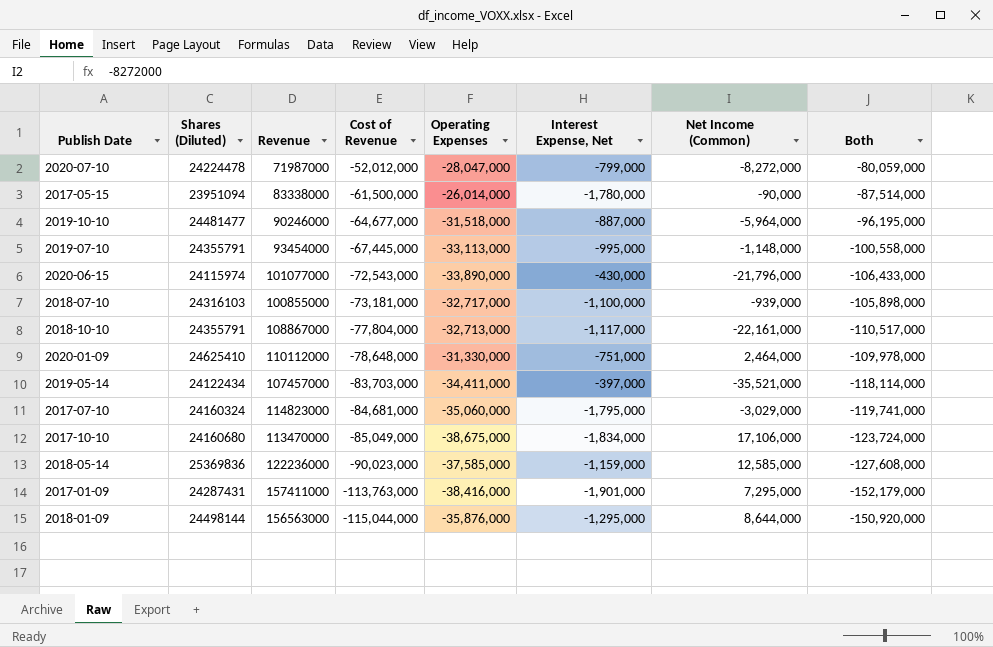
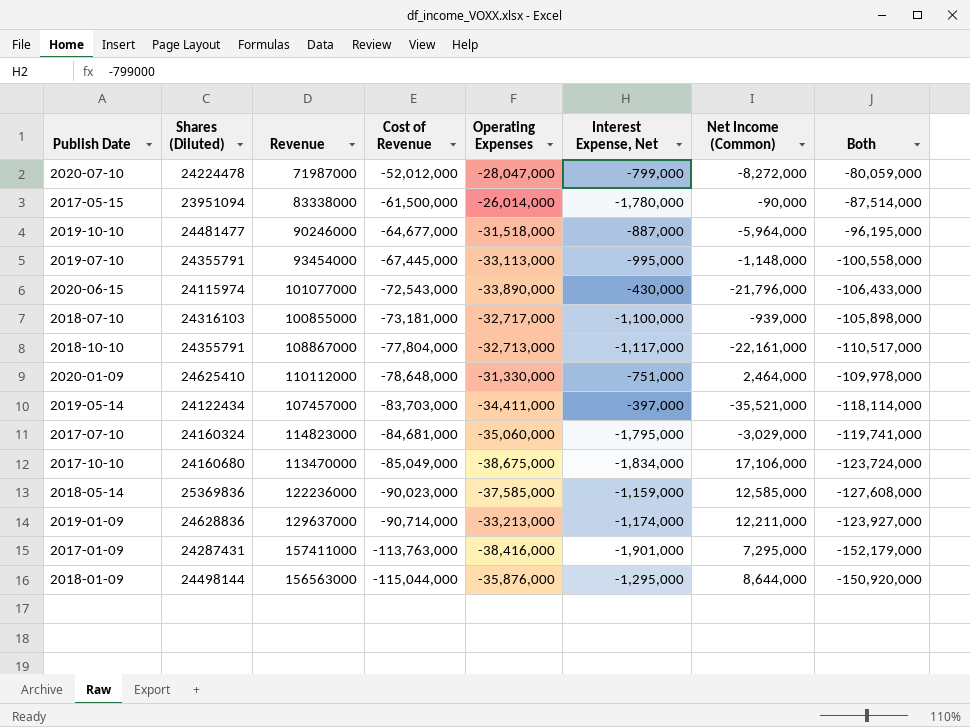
row 2019-01-09: none -> 24628836 | 129637000 | -90,714,000 | -33,213,000 | -1,174,000 | 12,211,000 | -123,927,000

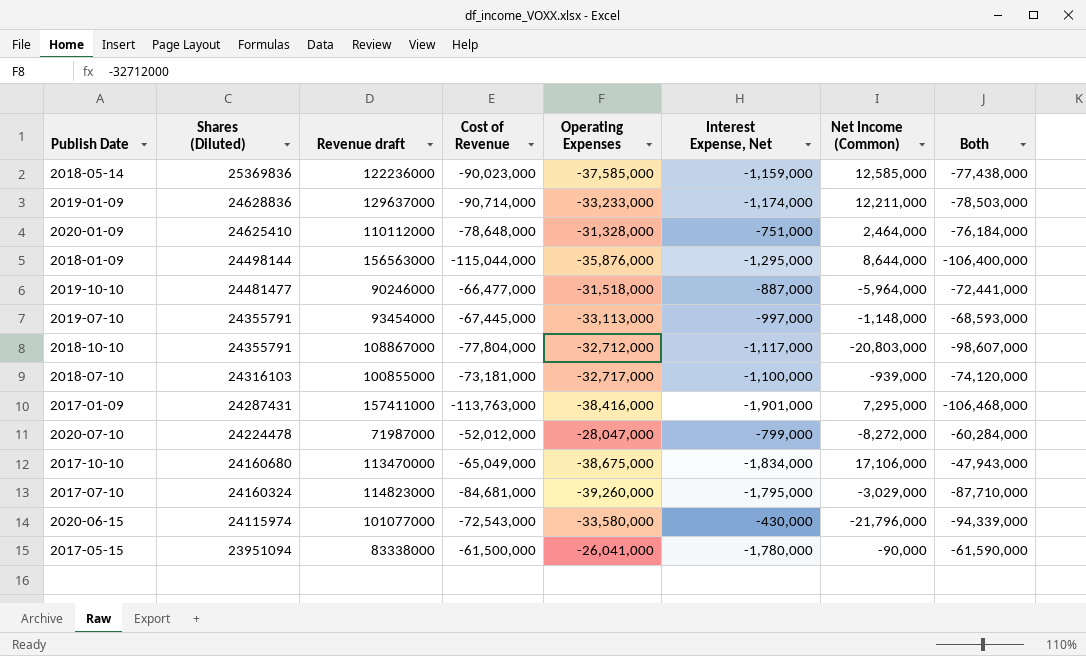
row order: Cost of Revenue descending -> Shares (Diluted) descending
column name: Revenue -> Revenue draft
column Both | formula: [Cost of Revenue] + [Operating Expenses] -> [Cost of Revenue] + [Net Income (Common)]
row 2019-05-14: 24122434 | 107457000 | -83,703,000 | -34,411,000 | -397,000 | -35,521,000 | -118,114,000 -> none
2019-01-09 | Operating Expenses: -33,213,000 -> -33,233,000
2020-01-09 | Operating Expenses: -31,330,000 -> -31,328,000
2019-10-10 | Cost of Revenue: -64,677,000 -> -66,477,000
2019-07-10 | Interest Expense, Net: -995,000 -> -997,000
2018-10-10 | Operating Expenses: -32,713,000 -> -32,712,000
2018-10-10 | Net Income (Common): -22,161,000 -> -20,803,000
2017-10-10 | Cost of Revenue: -85,049,000 -> -65,049,000
2017-07-10 | Operating Expenses: -35,060,000 -> -39,260,000
2020-06-15 | Operating Expenses: -33,890,000 -> -33,580,000
2017-05-15 | Operating Expenses: -26,014,000 -> -26,041,000

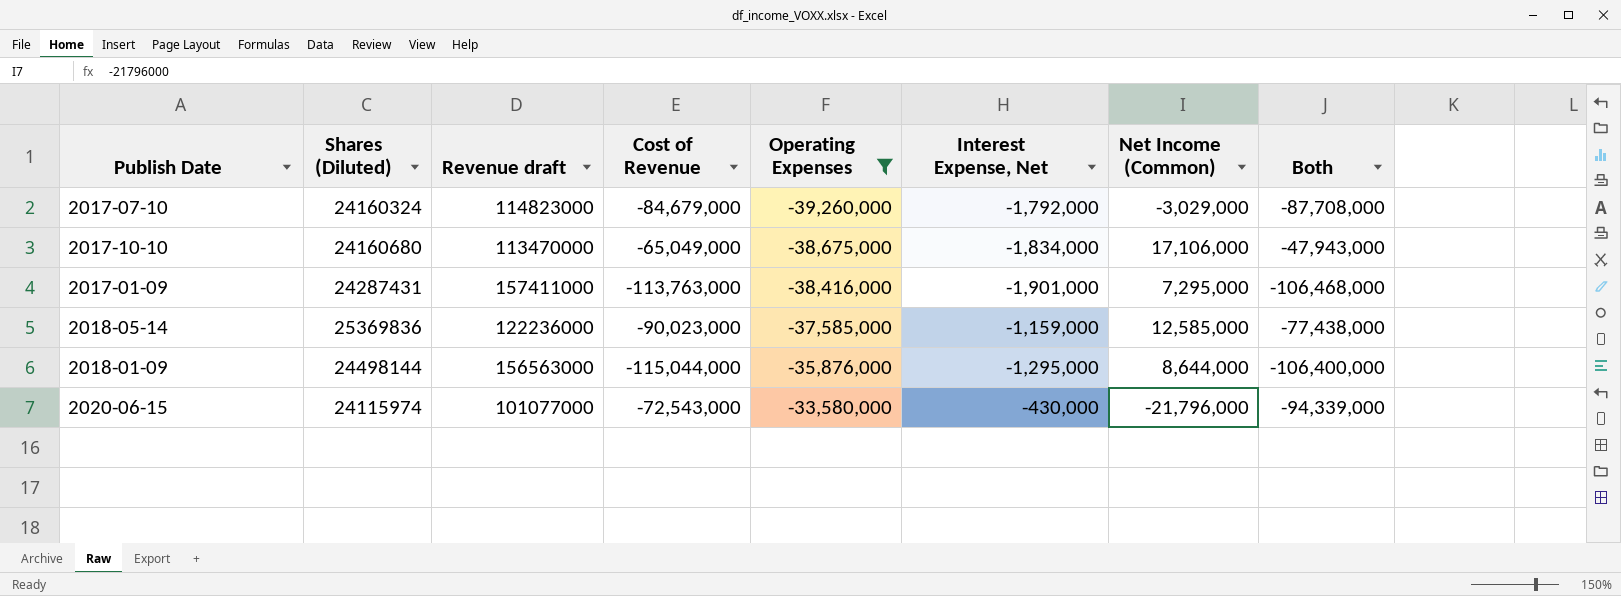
filter: none -> Operating Expenses <= -33,580,000
row order: Shares (Diluted) descending -> Operating Expenses ascending
2017-07-10 | Cost of Revenue: -84,681,000 -> -84,679,000
2017-07-10 | Interest Expense, Net: -1,795,000 -> -1,792,000
2017-07-10 | Both: -87,710,000 -> -87,708,000

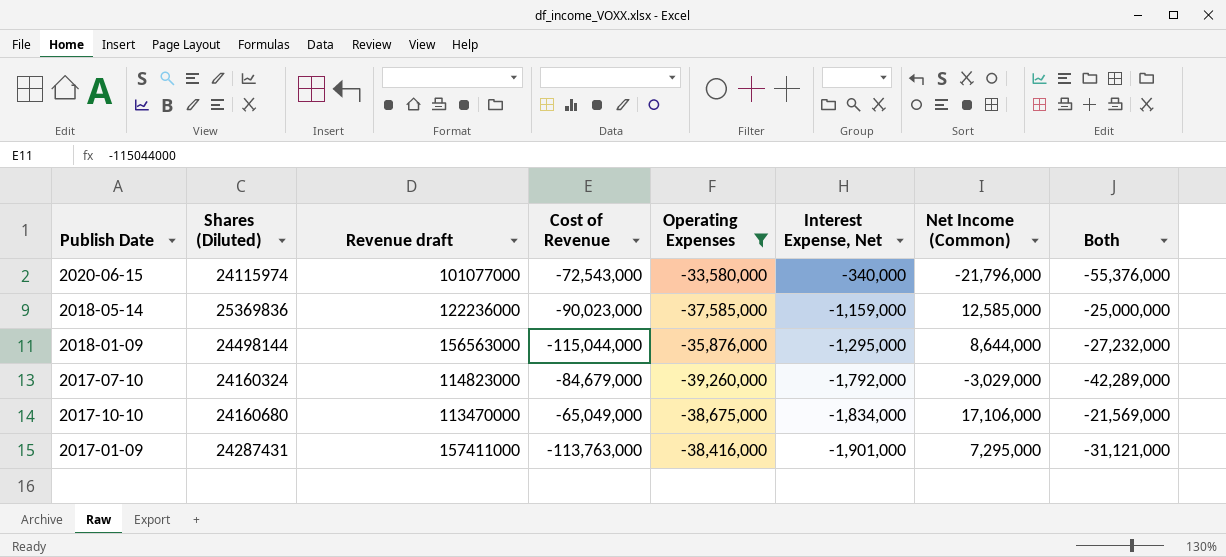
row order: Operating Expenses ascending -> Interest Expense, Net descending
column Both | formula: [Cost of Revenue] + [Net Income (Common)] -> [Operating Expenses] + [Net Income (Common)]
2020-06-15 | Interest Expense, Net: -430,000 -> -340,000

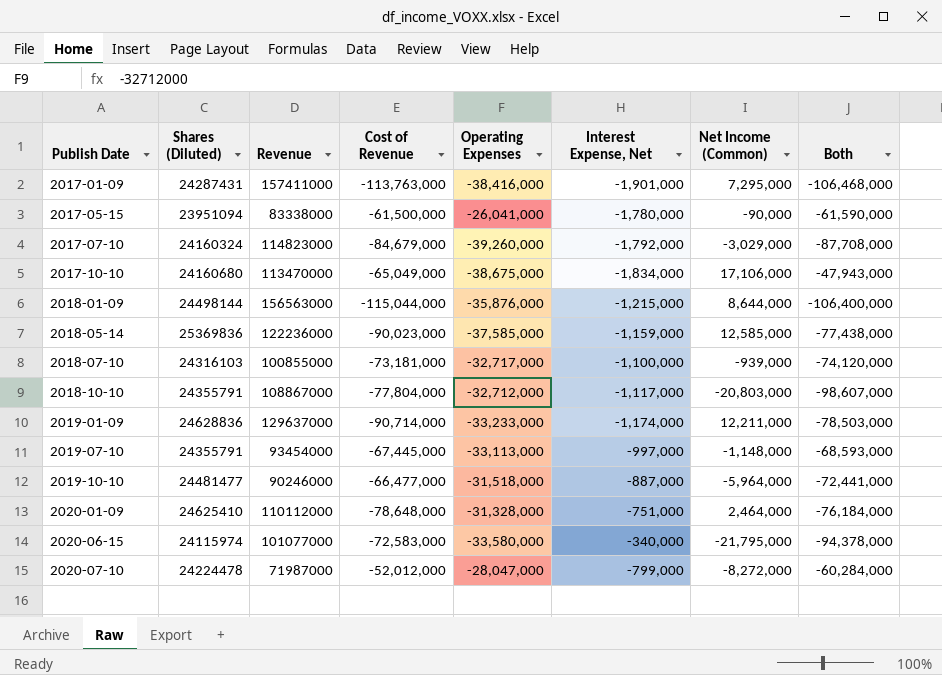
filter: Operating Expenses <= -33,580,000 -> none
row order: Interest Expense, Net descending -> Publish Date ascending
column name: Revenue draft -> Revenue
column Both | formula: [Operating Expenses] + [Net Income (Common)] -> [Cost of Revenue] + [Net Income (Common)]
2018-01-09 | Interest Expense, Net: -1,295,000 -> -1,215,000
2020-06-15 | Cost of Revenue: -72,543,000 -> -72,583,000
2020-06-15 | Net Income (Common): -21,796,000 -> -21,795,000

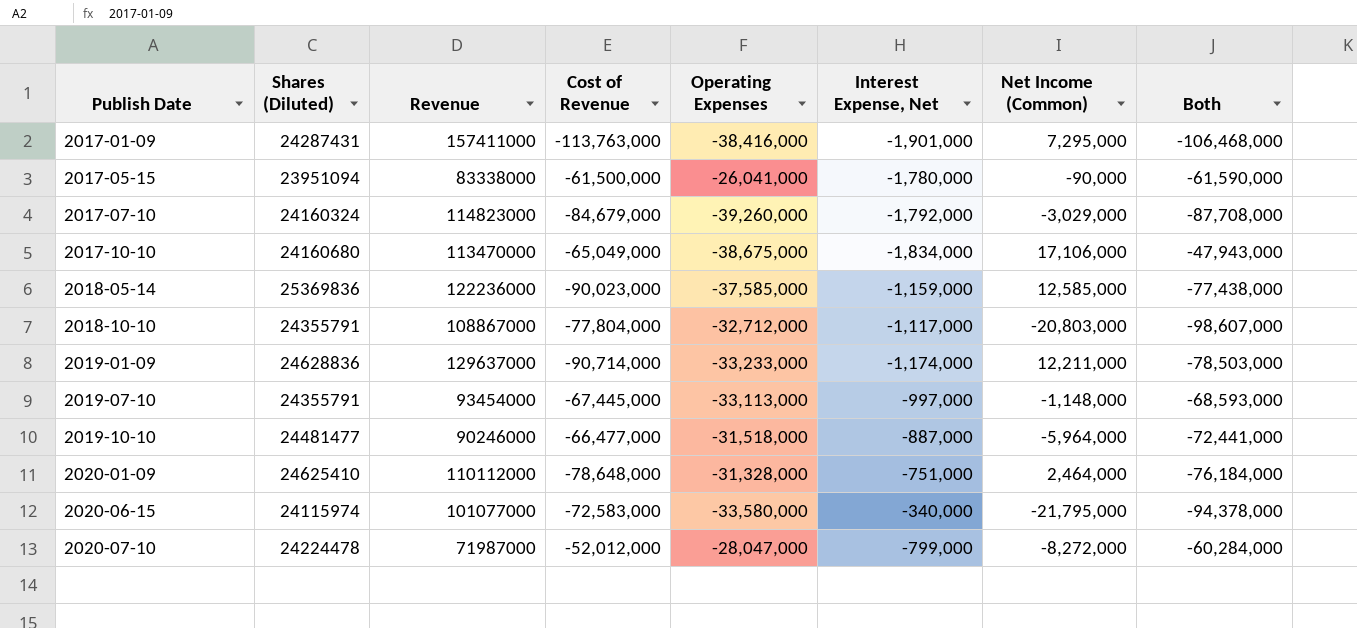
row 2018-01-09: 24498144 | 156563000 | -115,044,000 | -35,876,000 | -1,215,000 | 8,644,000 | -106,400,000 -> none
row 2018-07-10: 24316103 | 100855000 | -73,181,000 | -32,717,000 | -1,100,000 | -939,000 | -74,120,000 -> none

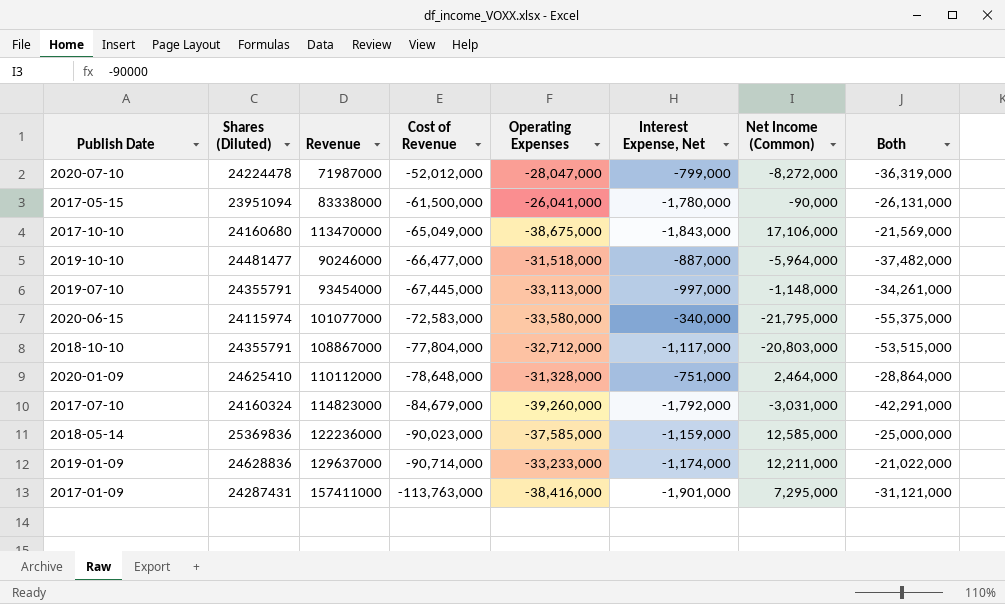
row order: Publish Date ascending -> Cost of Revenue descending
column Both | formula: [Cost of Revenue] + [Net Income (Common)] -> [Operating Expenses] + [Net Income (Common)]
2017-10-10 | Interest Expense, Net: -1,834,000 -> -1,843,000
2017-07-10 | Net Income (Common): -3,029,000 -> -3,031,000

